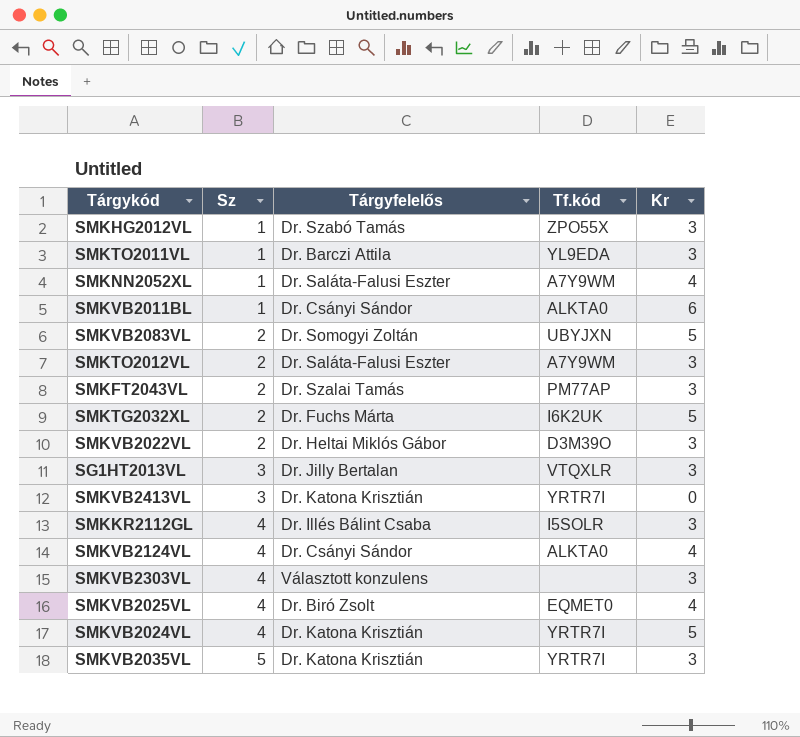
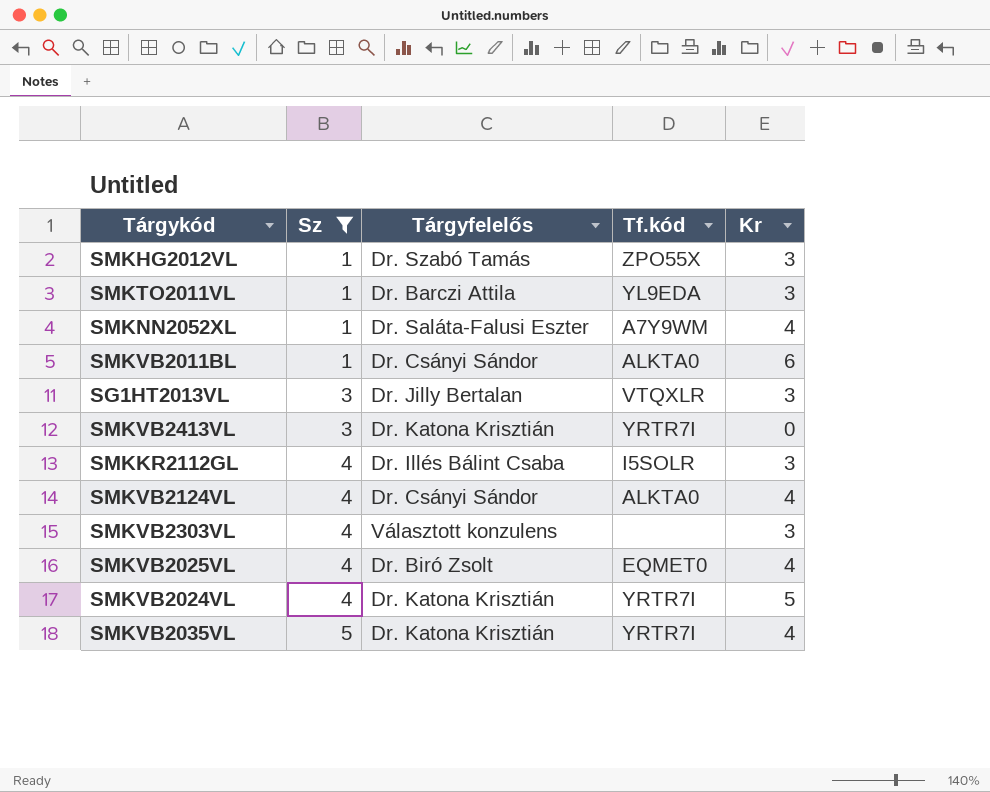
filter: none -> Sz != 2
SMKVB2035VL | Kr: 3 -> 4

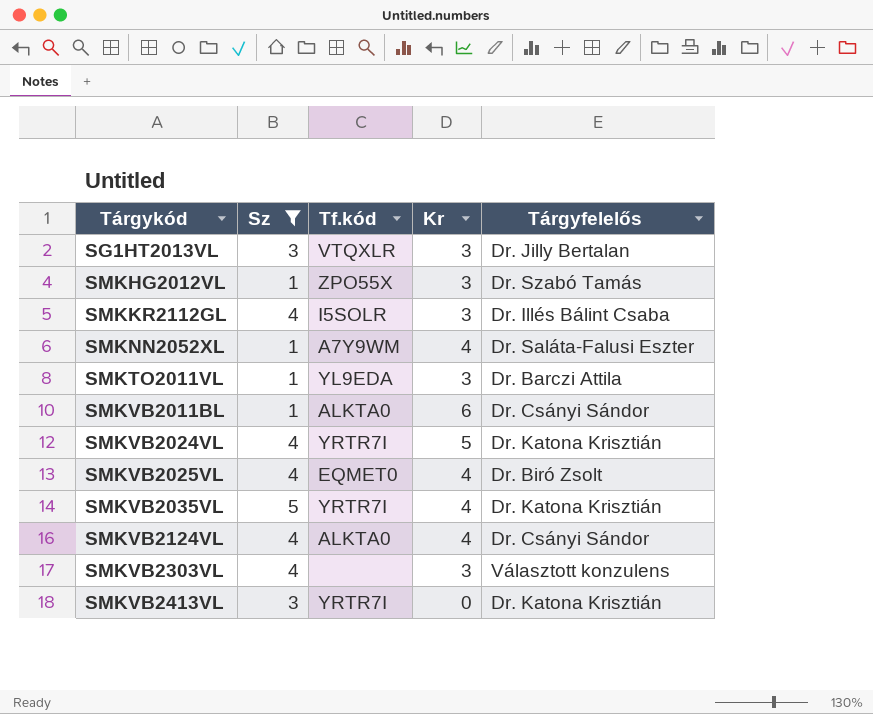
row order: Sz ascending -> Tárgykód ascending
column Tárgyfelelős | position: 3 -> 5

